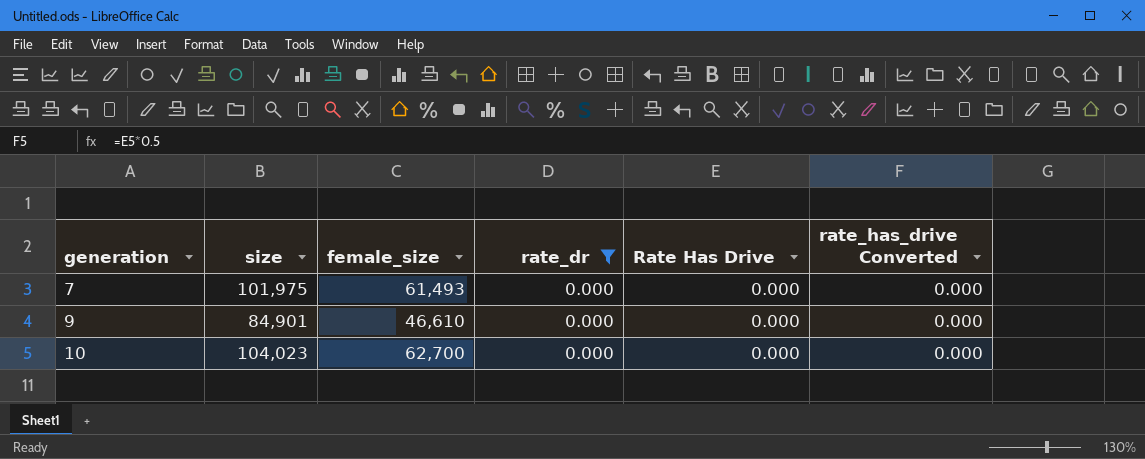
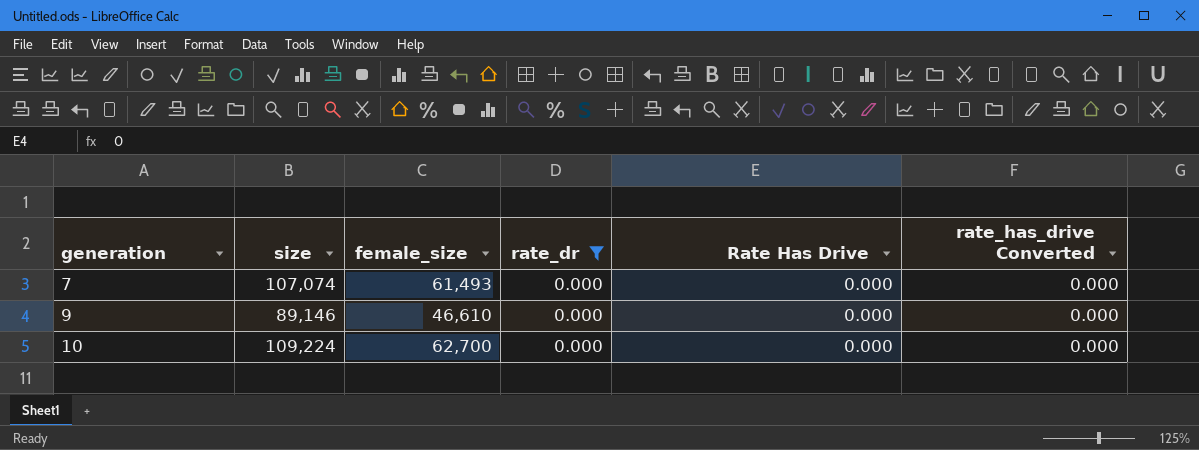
7 | size: 101,975 -> 107,074
9 | size: 84,901 -> 89,146
10 | size: 104,023 -> 109,224

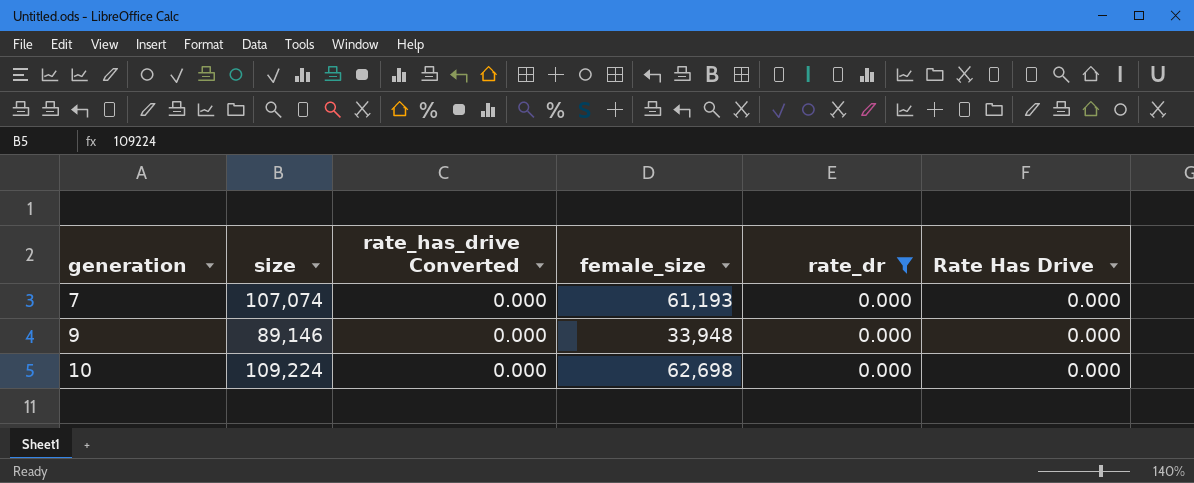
column rate_has_drive Converted | position: 6 -> 3
7 | female_size: 61,493 -> 61,193
9 | female_size: 46,610 -> 33,948
10 | female_size: 62,700 -> 62,698

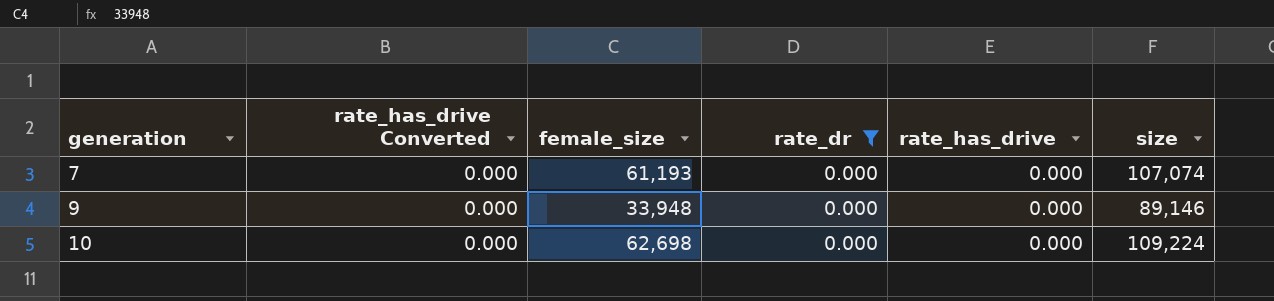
column name: Rate Has Drive -> rate_has_drive
column size | position: 2 -> 6

